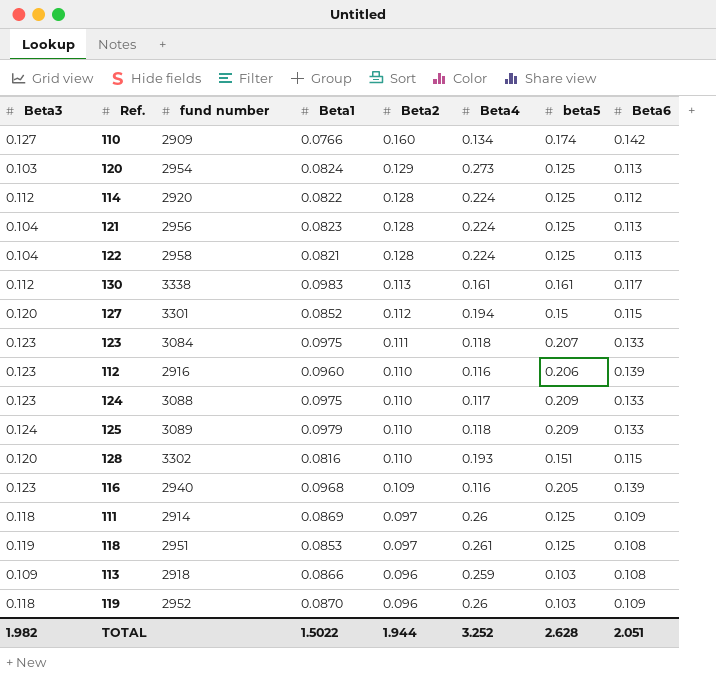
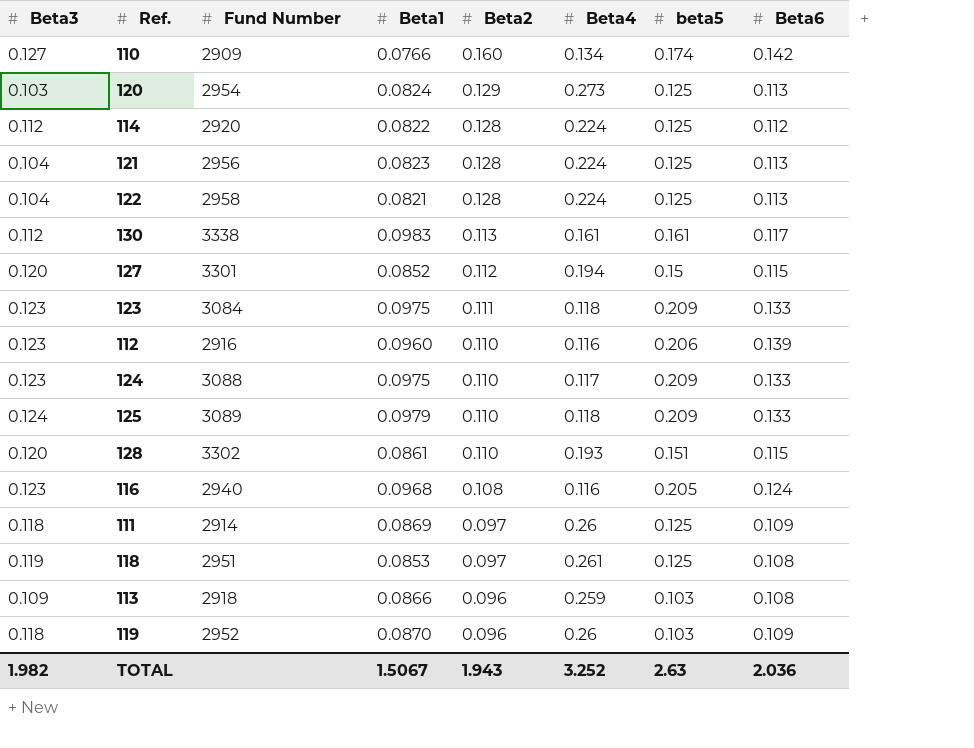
column name: fund number -> Fund Number
123 | beta5: 0.207 -> 0.209
128 | Beta1: 0.0816 -> 0.0861
116 | Beta2: 0.109 -> 0.108
116 | Beta6: 0.139 -> 0.124
TOTAL | Beta1: 1.5022 -> 1.5067
TOTAL | Beta2: 1.944 -> 1.943
TOTAL | beta5: 2.628 -> 2.63
TOTAL | Beta6: 2.051 -> 2.036

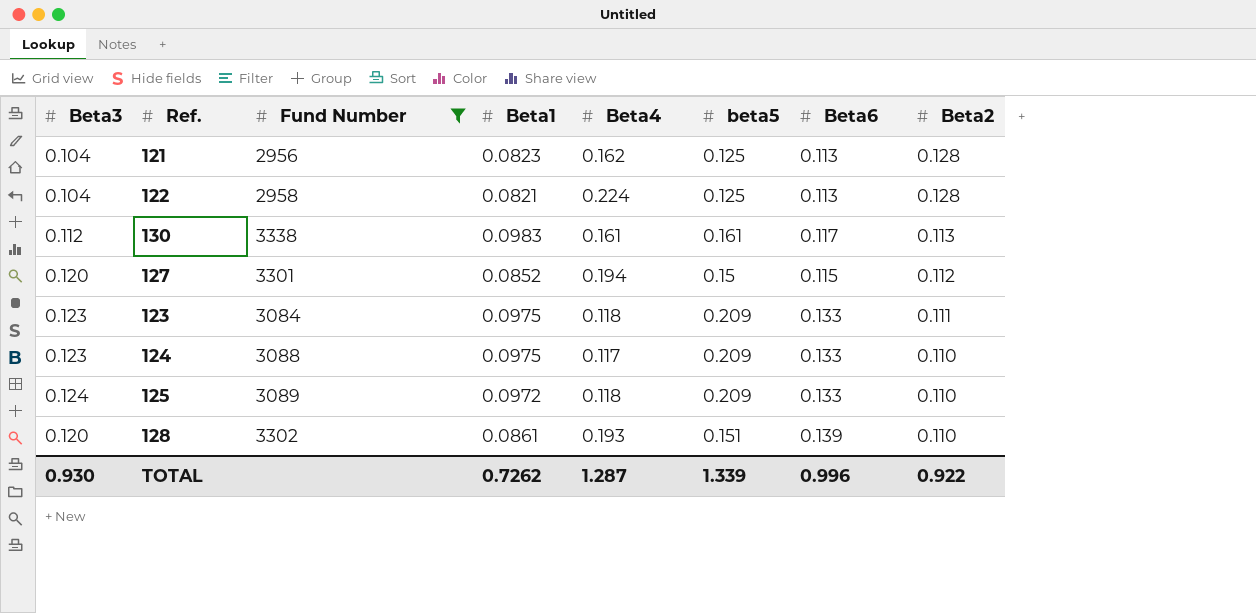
filter: none -> Fund Number >= 2956
column Beta2 | position: 5 -> 8
121 | Beta4: 0.224 -> 0.162
125 | Beta1: 0.0979 -> 0.0972
128 | Beta6: 0.115 -> 0.139
TOTAL | Beta3: 1.982 -> 0.930
TOTAL | Beta1: 1.5067 -> 0.7262
TOTAL | Beta4: 3.252 -> 1.287
TOTAL | beta5: 2.63 -> 1.339
TOTAL | Beta6: 2.036 -> 0.996
TOTAL | Beta2: 1.943 -> 0.922

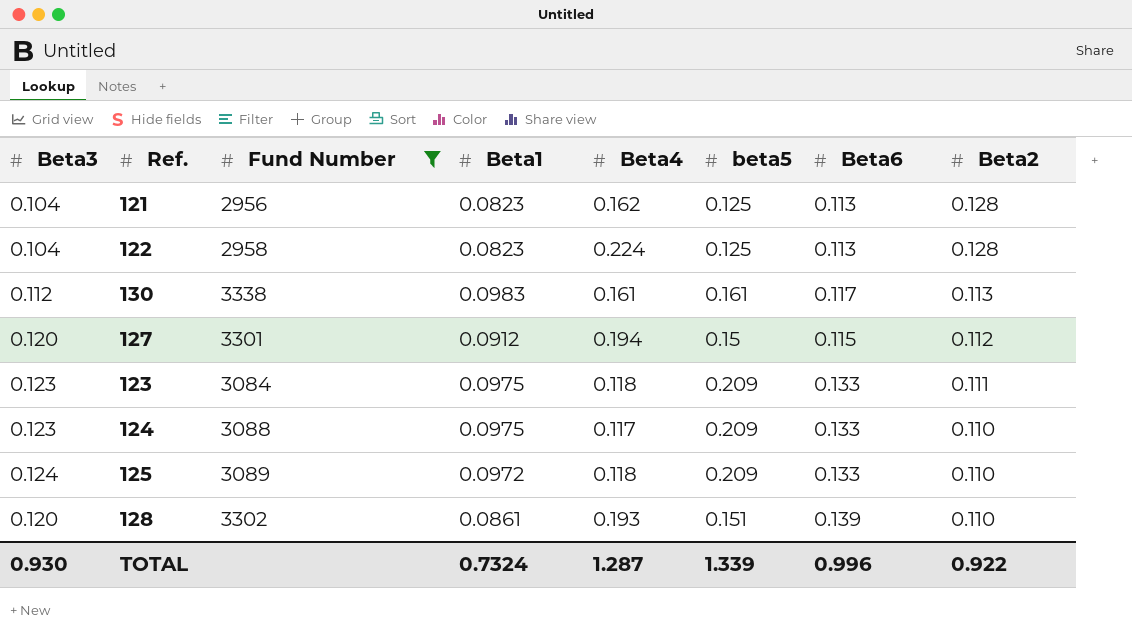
122 | Beta1: 0.0821 -> 0.0823
127 | Beta1: 0.0852 -> 0.0912
TOTAL | Beta1: 0.7262 -> 0.7324

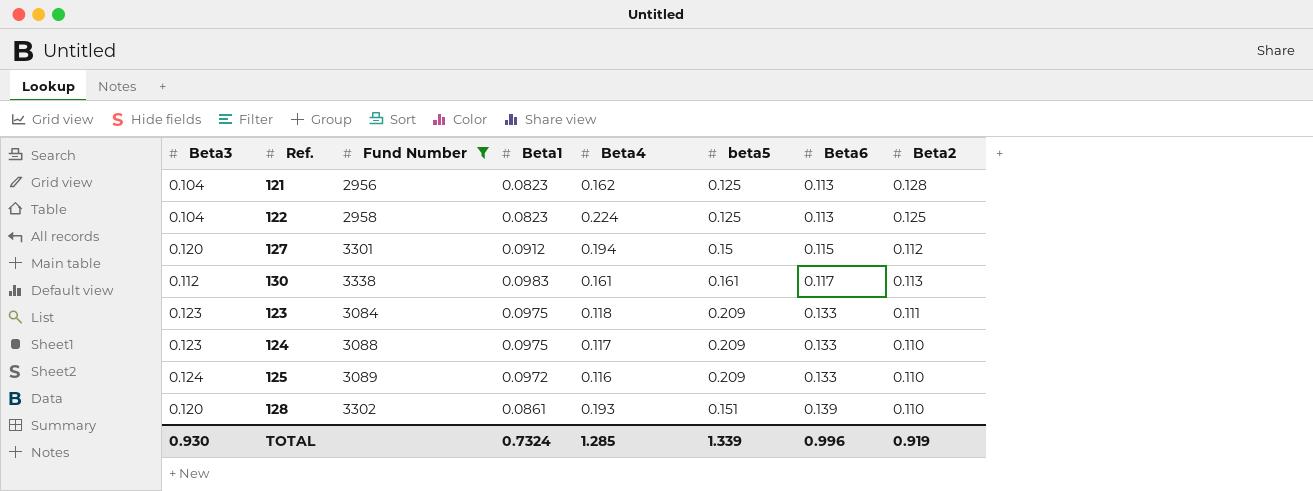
row order: Beta2 descending -> Beta6 ascending
122 | Beta2: 0.128 -> 0.125
125 | Beta4: 0.118 -> 0.116
TOTAL | Beta4: 1.287 -> 1.285
TOTAL | Beta2: 0.922 -> 0.919

